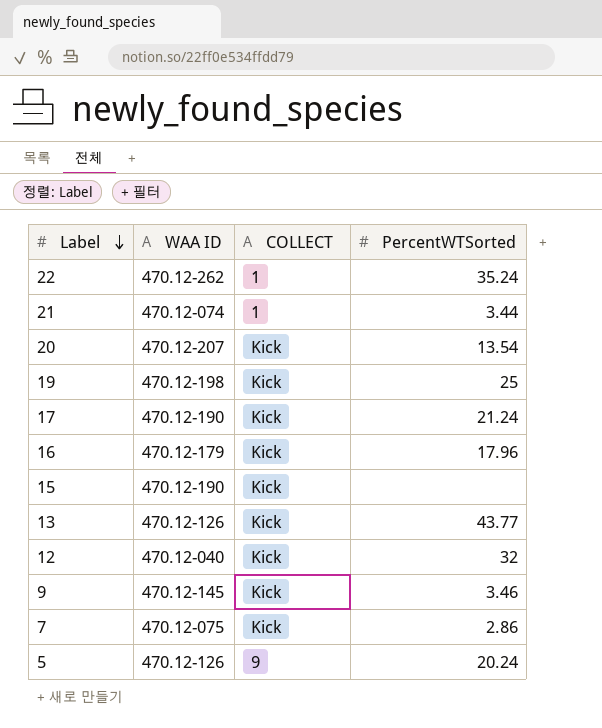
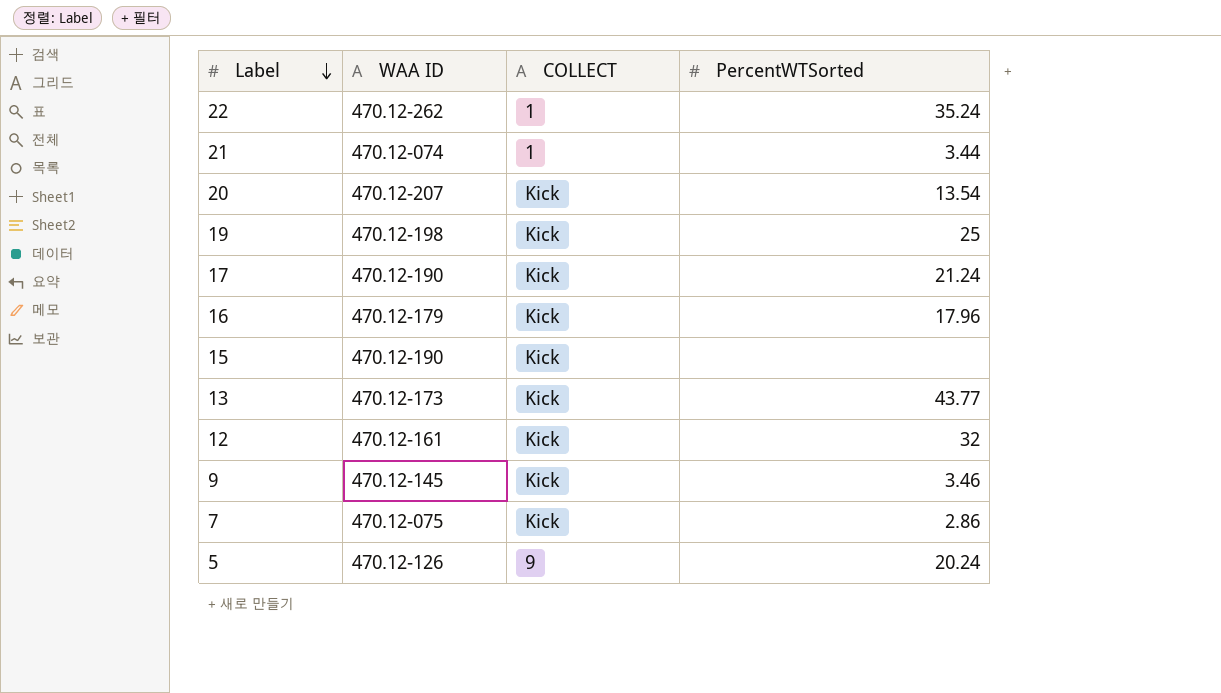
13 | WAA ID: 470.12-126 -> 470.12-173
12 | WAA ID: 470.12-040 -> 470.12-161

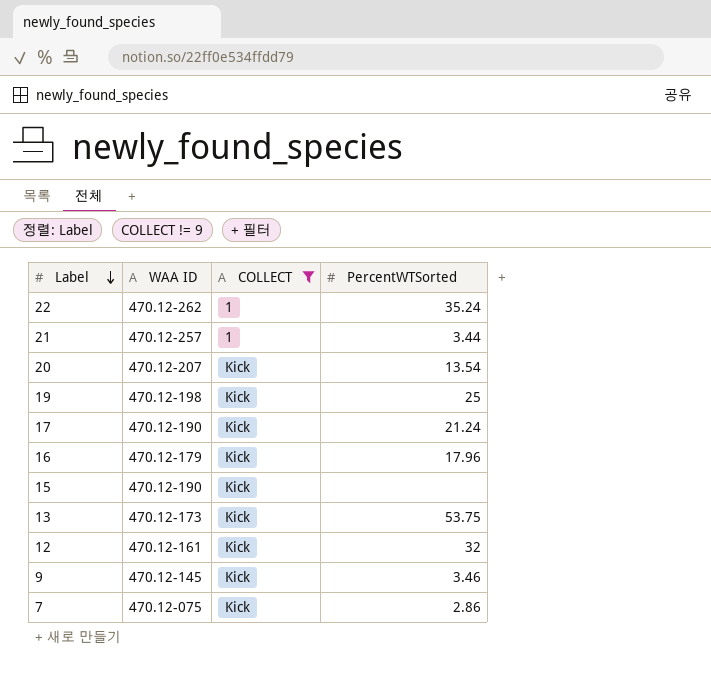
filter: none -> COLLECT != 9
21 | WAA ID: 470.12-074 -> 470.12-257
13 | PercentWTSorted: 43.77 -> 53.75

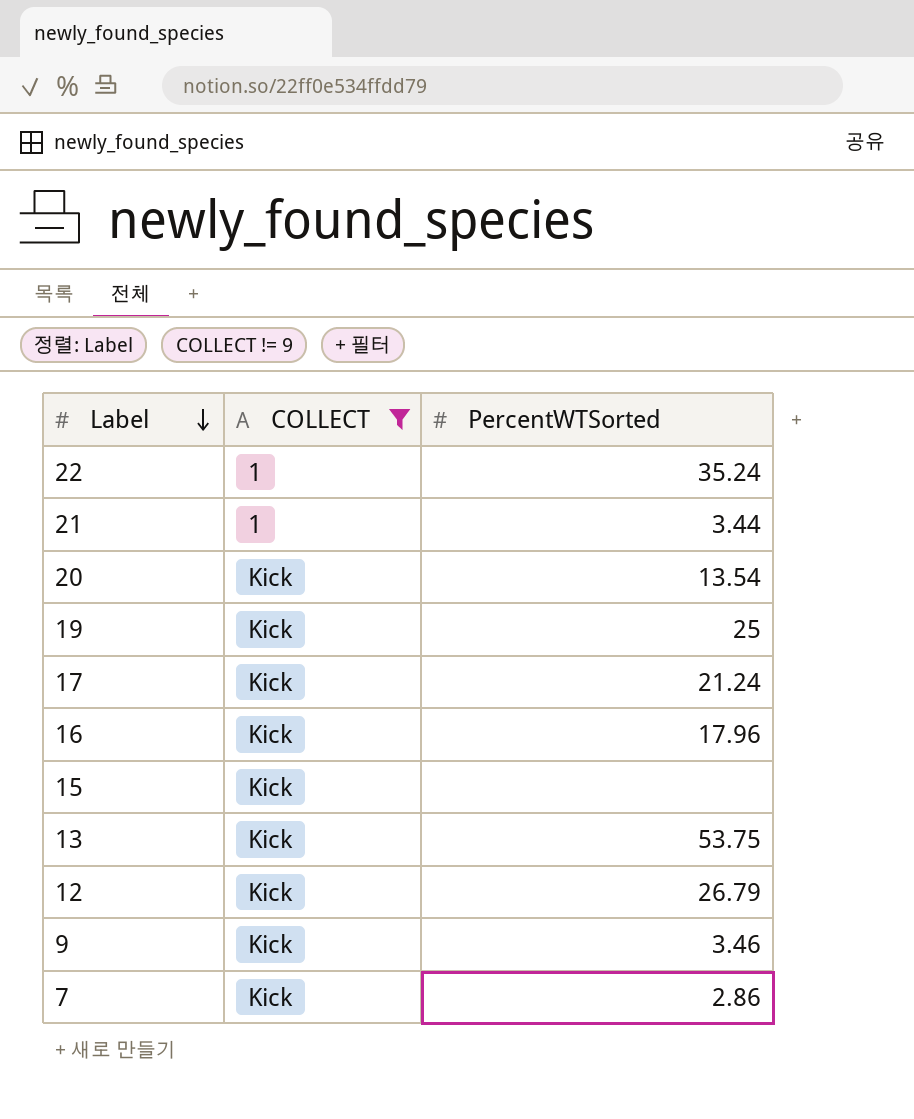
column WAA ID | position: 2 -> none
12 | PercentWTSorted: 32 -> 26.79

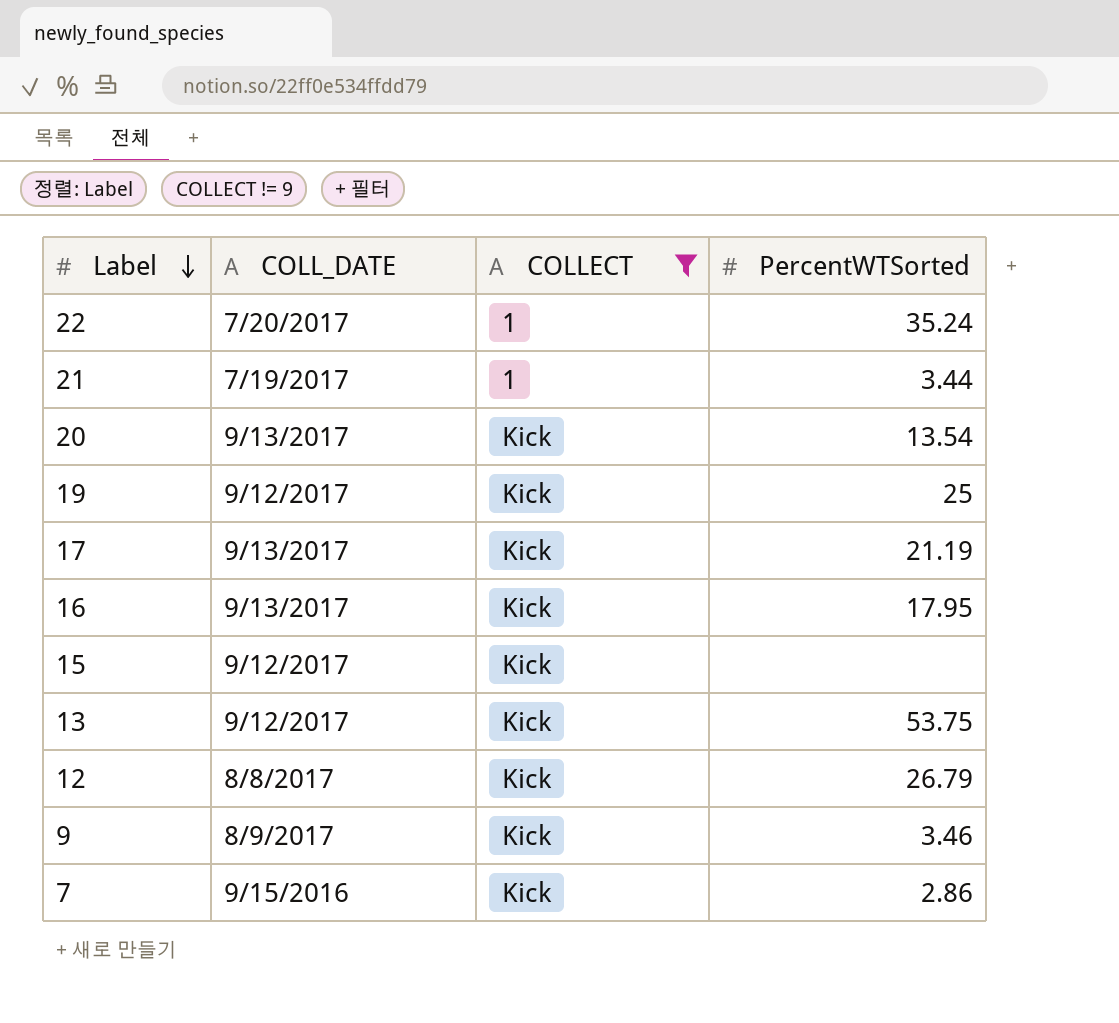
column COLL_DATE | position: none -> 2
17 | PercentWTSorted: 21.24 -> 21.19
16 | PercentWTSorted: 17.96 -> 17.95

